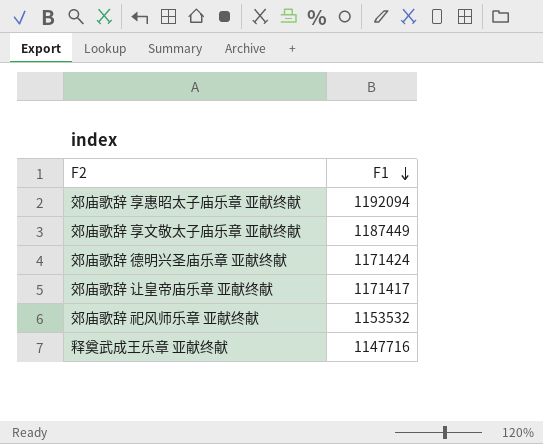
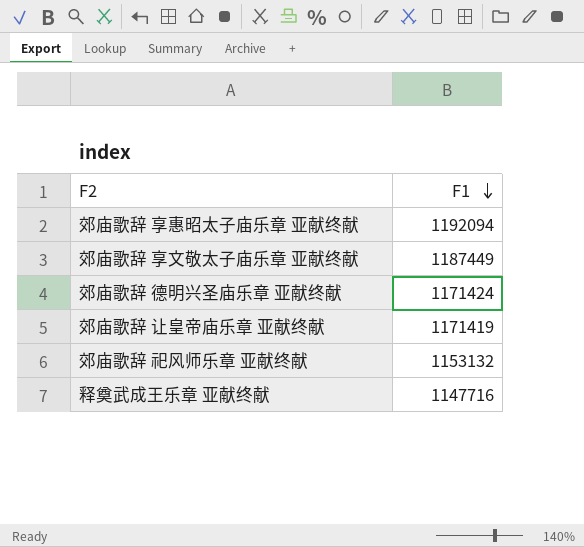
郊庙歌辞 让皇帝庙乐章 亚献终献 | F1: 1171417 -> 1171419
郊庙歌辞 祀风师乐章 亚献终献 | F1: 1153532 -> 1153132

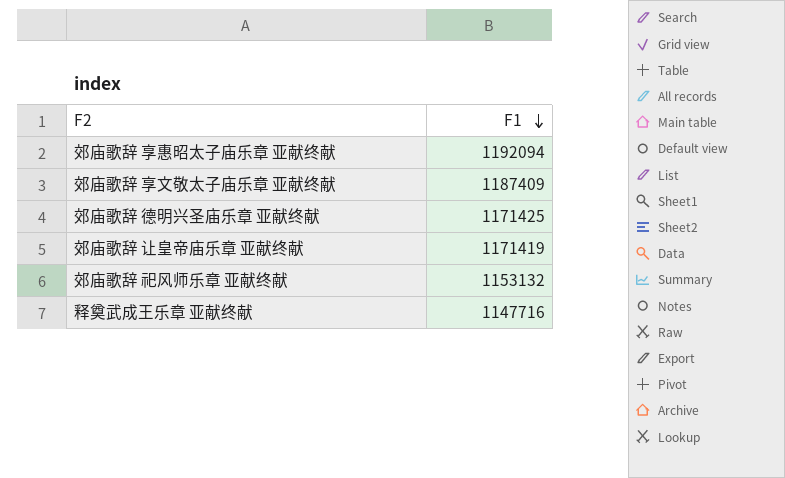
郊庙歌辞 享文敬太子庙乐章 亚献终献 | F1: 1187449 -> 1187409
郊庙歌辞 德明兴圣庙乐章 亚献终献 | F1: 1171424 -> 1171425

